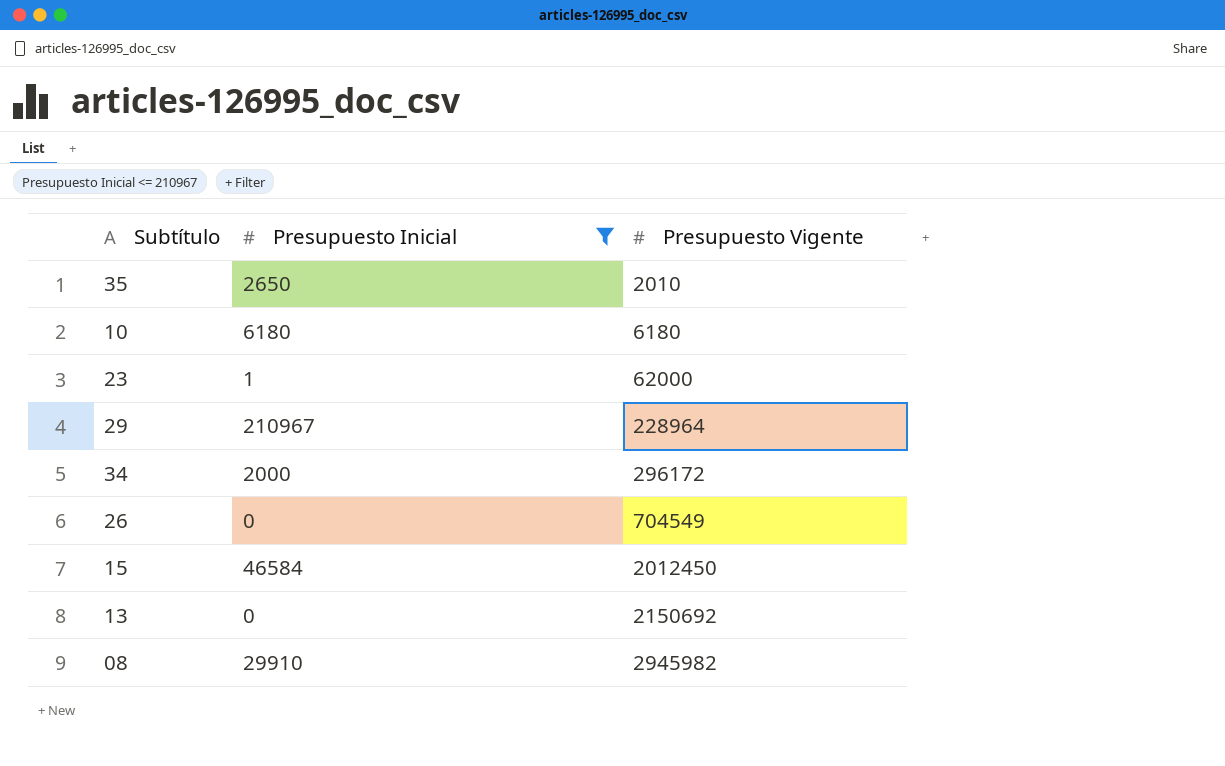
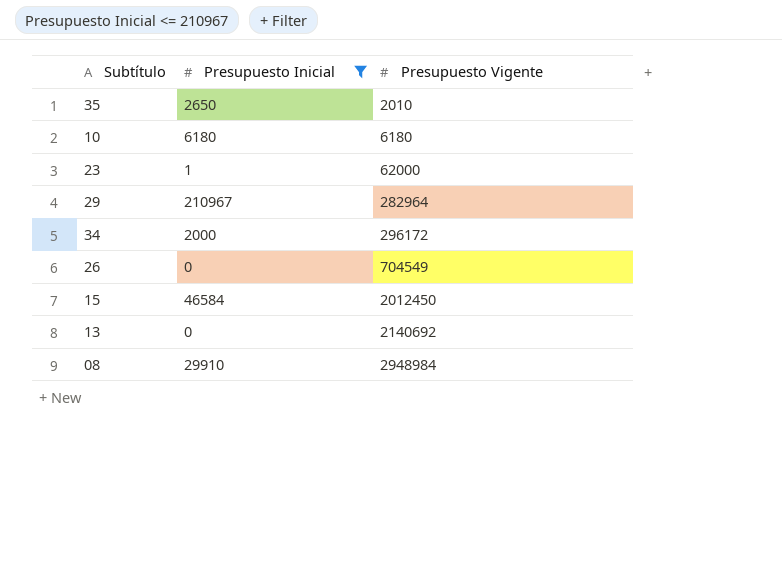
29 | Presupuesto Vigente: 228964 -> 282964
13 | Presupuesto Vigente: 2150692 -> 2140692
08 | Presupuesto Vigente: 2945982 -> 2948984

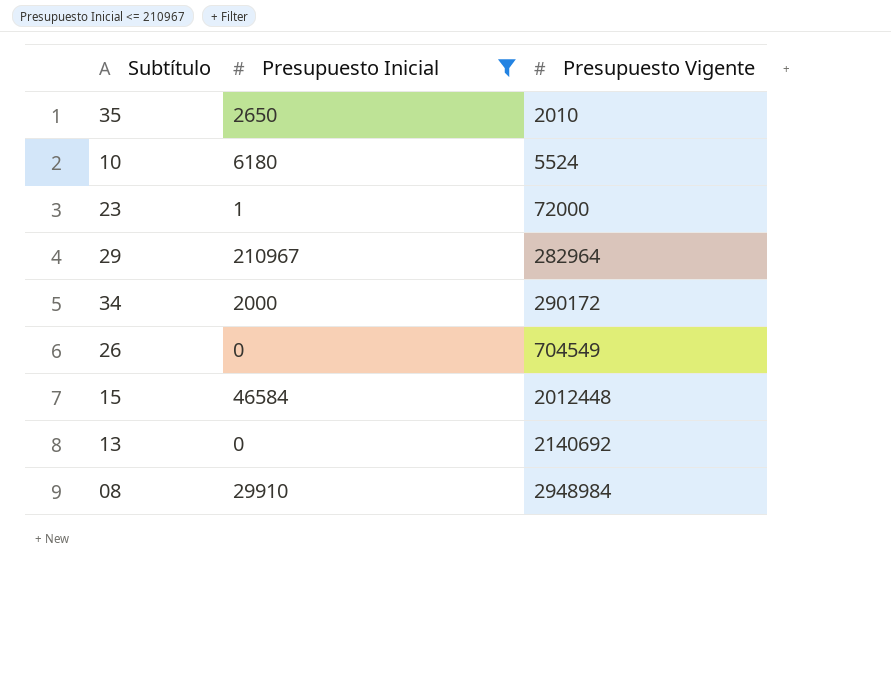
10 | Presupuesto Vigente: 6180 -> 5524
23 | Presupuesto Vigente: 62000 -> 72000
34 | Presupuesto Vigente: 296172 -> 290172
15 | Presupuesto Vigente: 2012450 -> 2012448

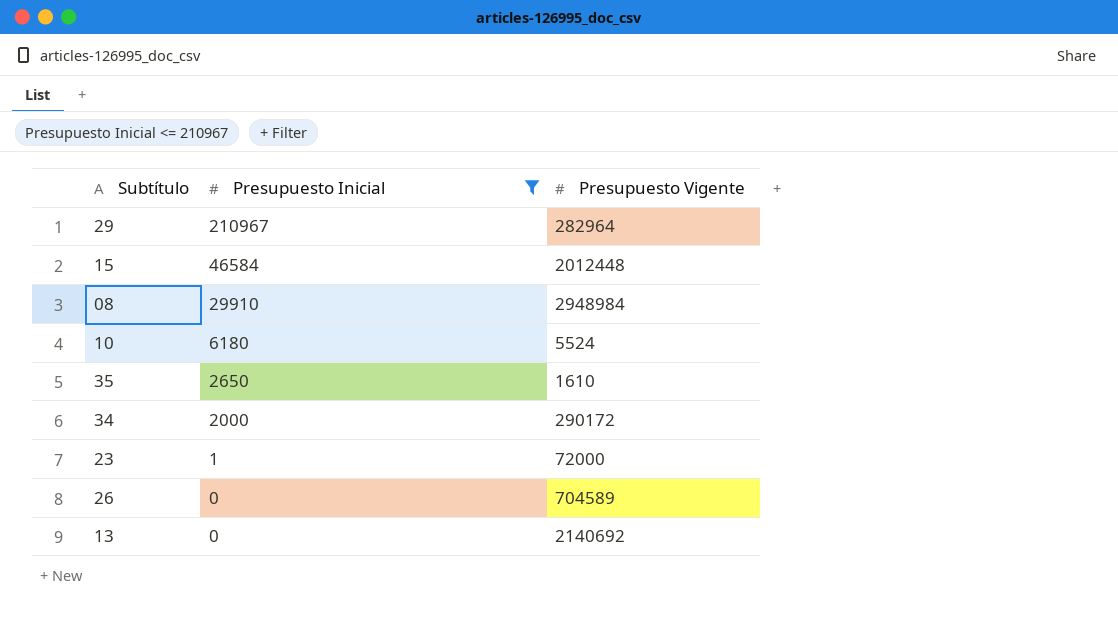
row order: Presupuesto Vigente ascending -> Presupuesto Inicial descending
35 | Presupuesto Vigente: 2010 -> 1610
26 | Presupuesto Vigente: 704549 -> 704589

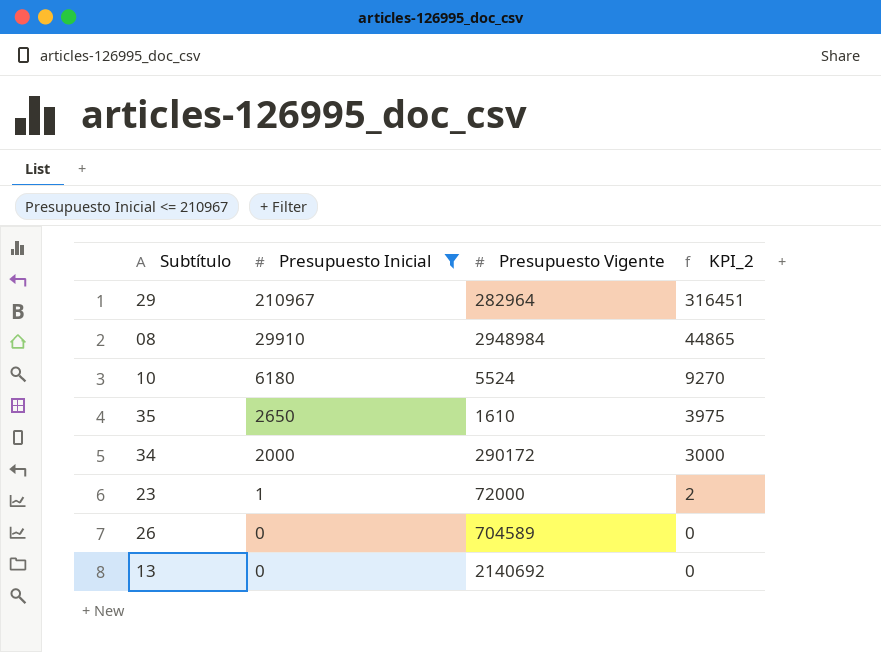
column KPI_2 | formula: none -> [Presupuesto Inicial] * 1.5
row 15: 46584 | 2012448 -> none

